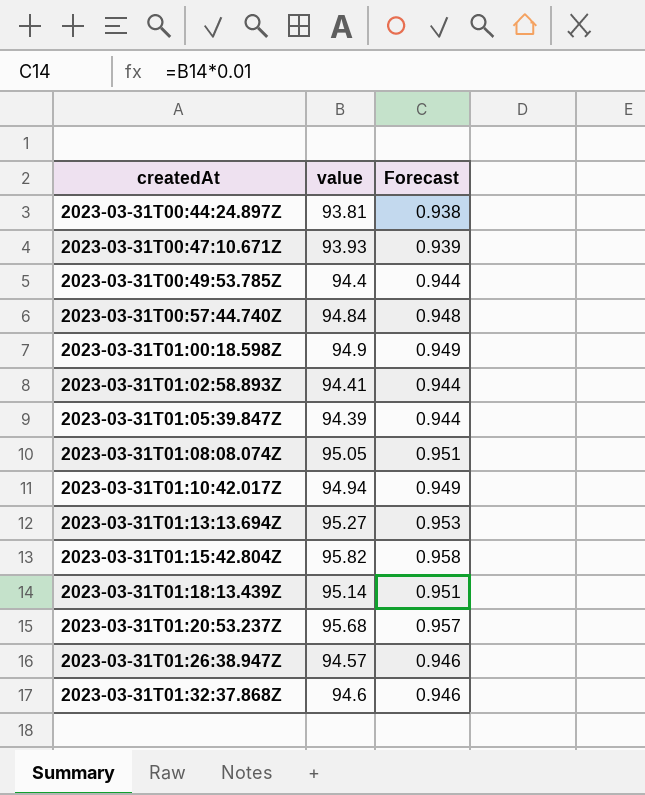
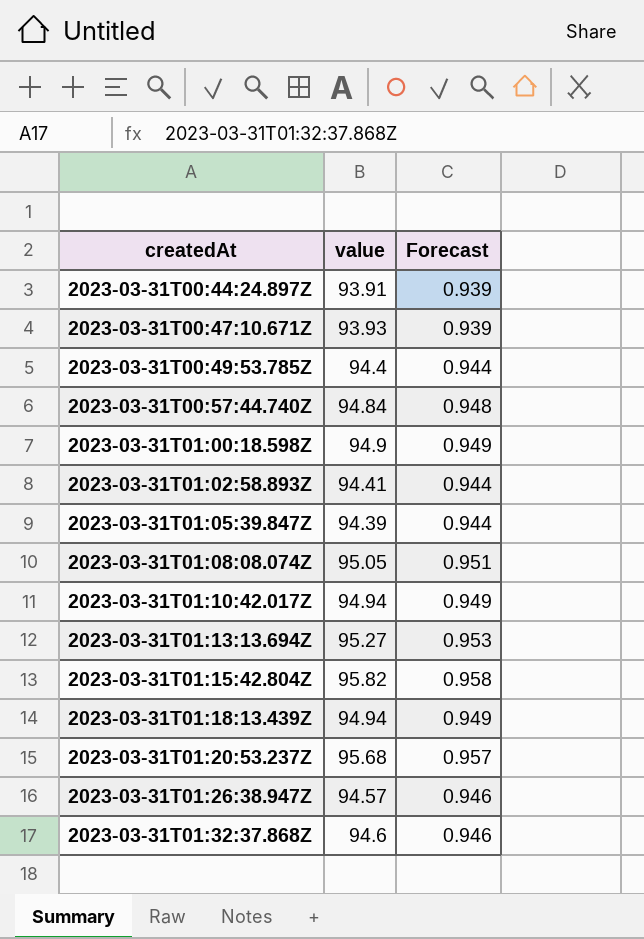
2023-03-31T00:44:24.897Z | value: 93.81 -> 93.91
2023-03-31T00:44:24.897Z | Forecast: 0.938 -> 0.939
2023-03-31T01:18:13.439Z | value: 95.14 -> 94.94
2023-03-31T01:18:13.439Z | Forecast: 0.951 -> 0.949

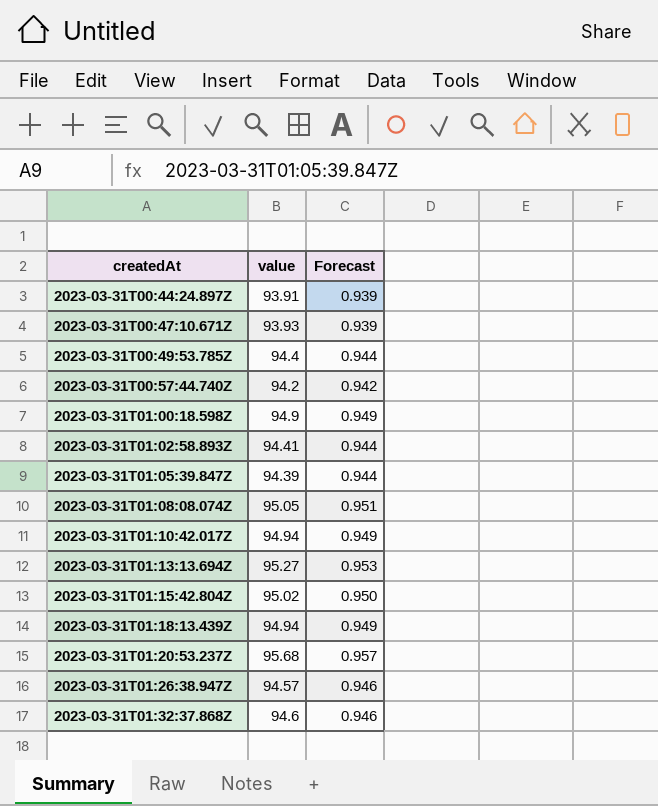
2023-03-31T00:57:44.740Z | value: 94.84 -> 94.2
2023-03-31T00:57:44.740Z | Forecast: 0.948 -> 0.942
2023-03-31T01:15:42.804Z | value: 95.82 -> 95.02
2023-03-31T01:15:42.804Z | Forecast: 0.958 -> 0.950

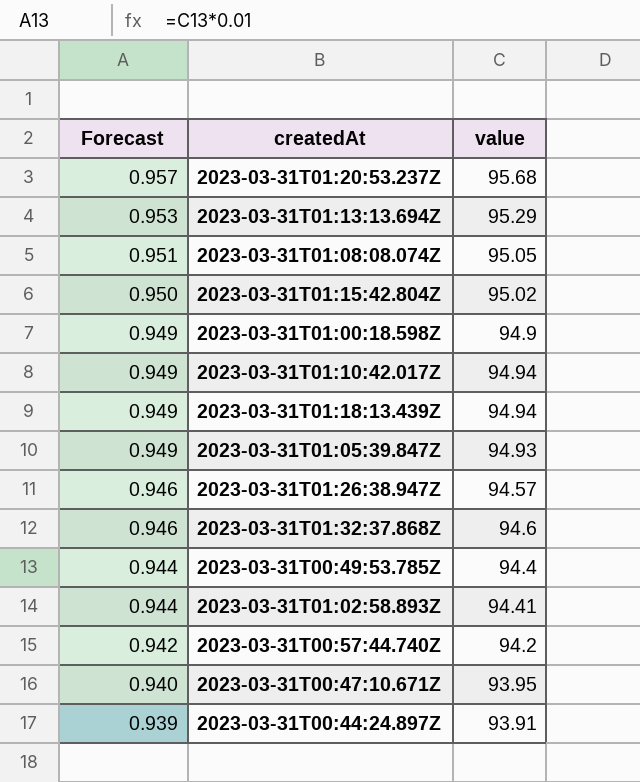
row order: createdAt ascending -> Forecast descending
column Forecast | position: 3 -> 1
2023-03-31T01:13:13.694Z | value: 95.27 -> 95.29
2023-03-31T01:05:39.847Z | Forecast: 0.944 -> 0.949
2023-03-31T01:05:39.847Z | value: 94.39 -> 94.93
2023-03-31T00:47:10.671Z | Forecast: 0.939 -> 0.940
2023-03-31T00:47:10.671Z | value: 93.93 -> 93.95

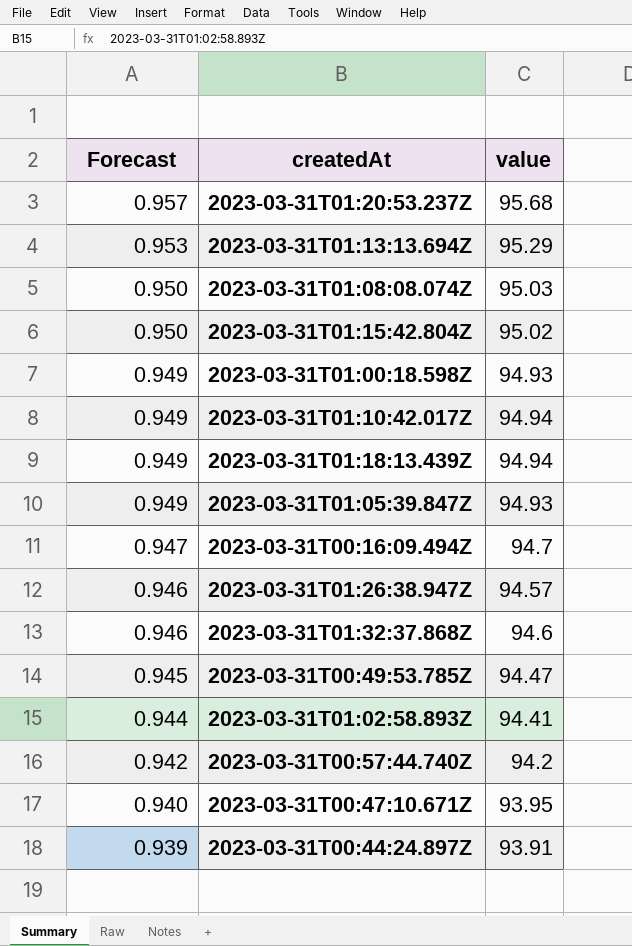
2023-03-31T01:08:08.074Z | Forecast: 0.951 -> 0.950
2023-03-31T01:08:08.074Z | value: 95.05 -> 95.03
2023-03-31T01:00:18.598Z | value: 94.9 -> 94.93
row 2023-03-31T00:16:09.494Z: none -> 0.947 | 94.7
2023-03-31T00:49:53.785Z | Forecast: 0.944 -> 0.945
2023-03-31T00:49:53.785Z | value: 94.4 -> 94.47

